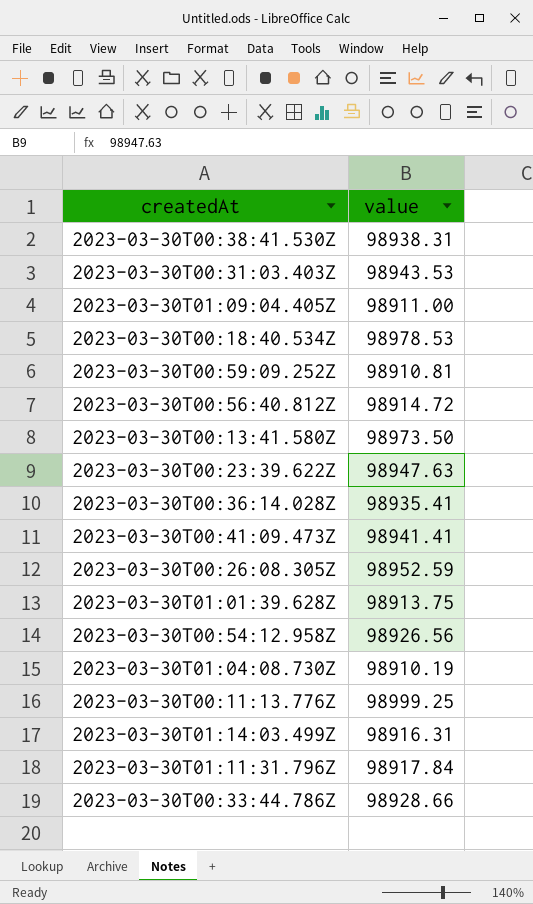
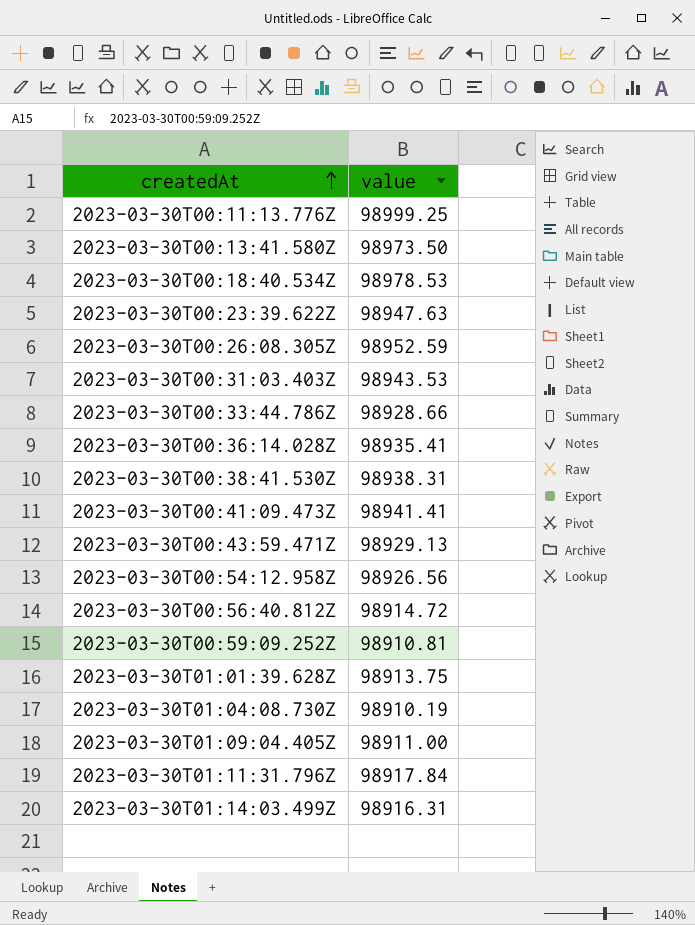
row order: none -> createdAt ascending
row 2023-03-30T00:43:59.471Z: none -> 98929.13

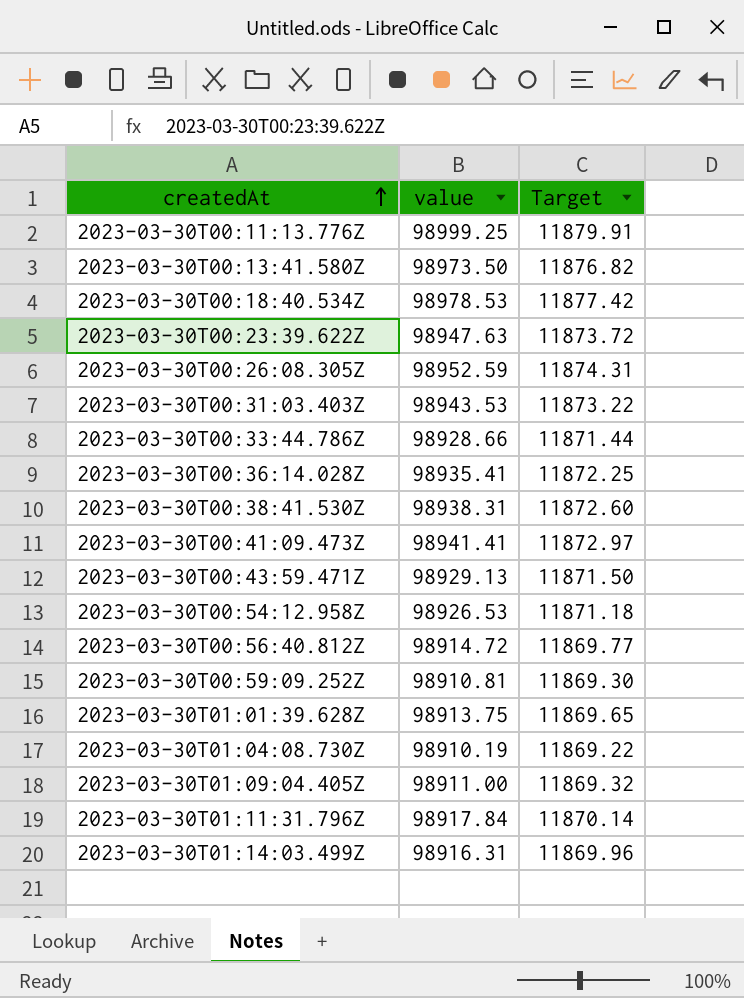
column Target | formula: none -> [value] * 0.12
2023-03-30T00:54:12.958Z | value: 98926.56 -> 98926.53

